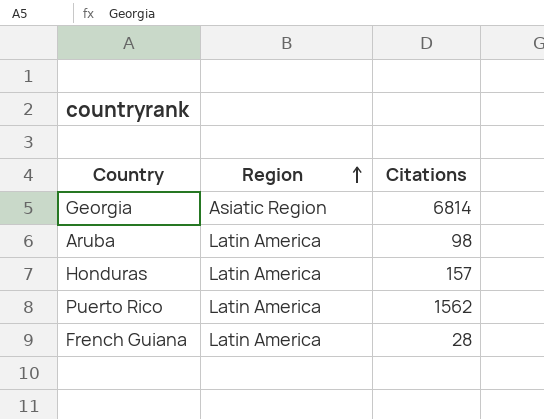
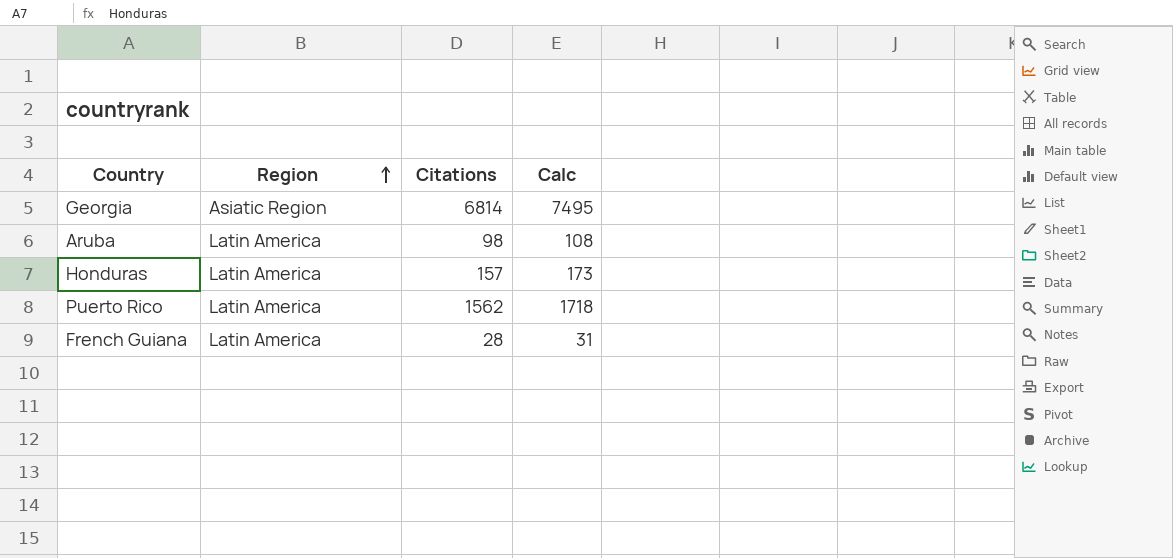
column Calc | formula: none -> [Citations] * 1.1

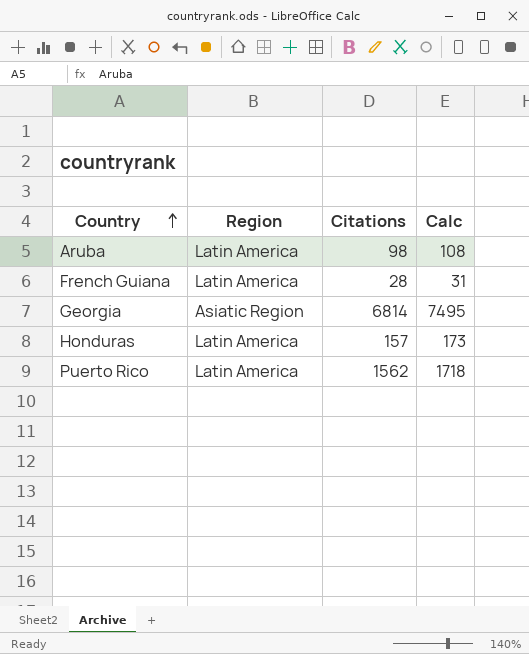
row order: Region ascending -> Country ascending

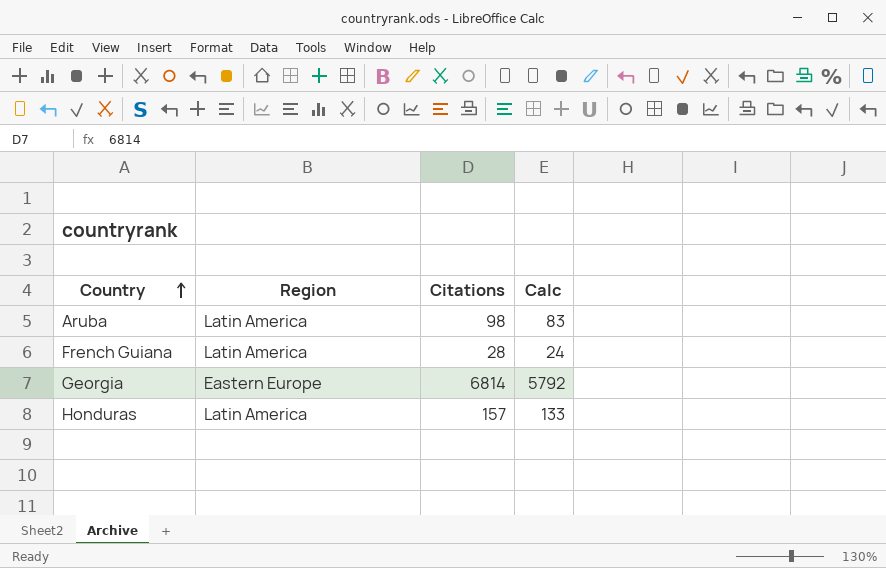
column Calc | formula: [Citations] * 1.1 -> [Citations] * 0.85
row Puerto Rico: Latin America | 1562 | 1718 -> none
Georgia | Region: Asiatic Region -> Eastern Europe

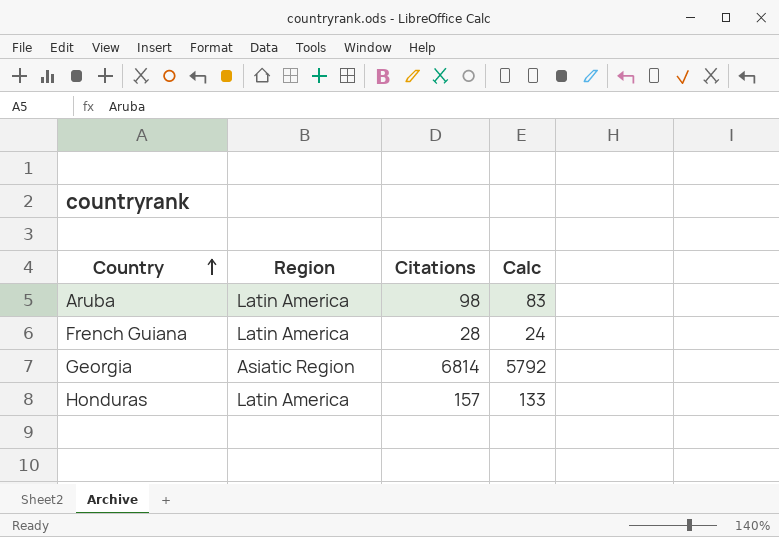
Georgia | Region: Eastern Europe -> Asiatic Region

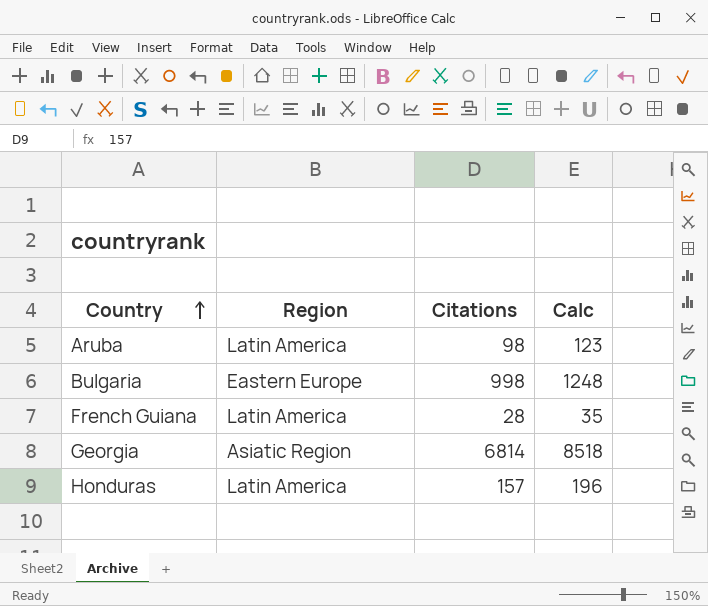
column Calc | formula: [Citations] * 0.85 -> [Citations] * 1.25
row Bulgaria: none -> Eastern Europe | 998 | 1248

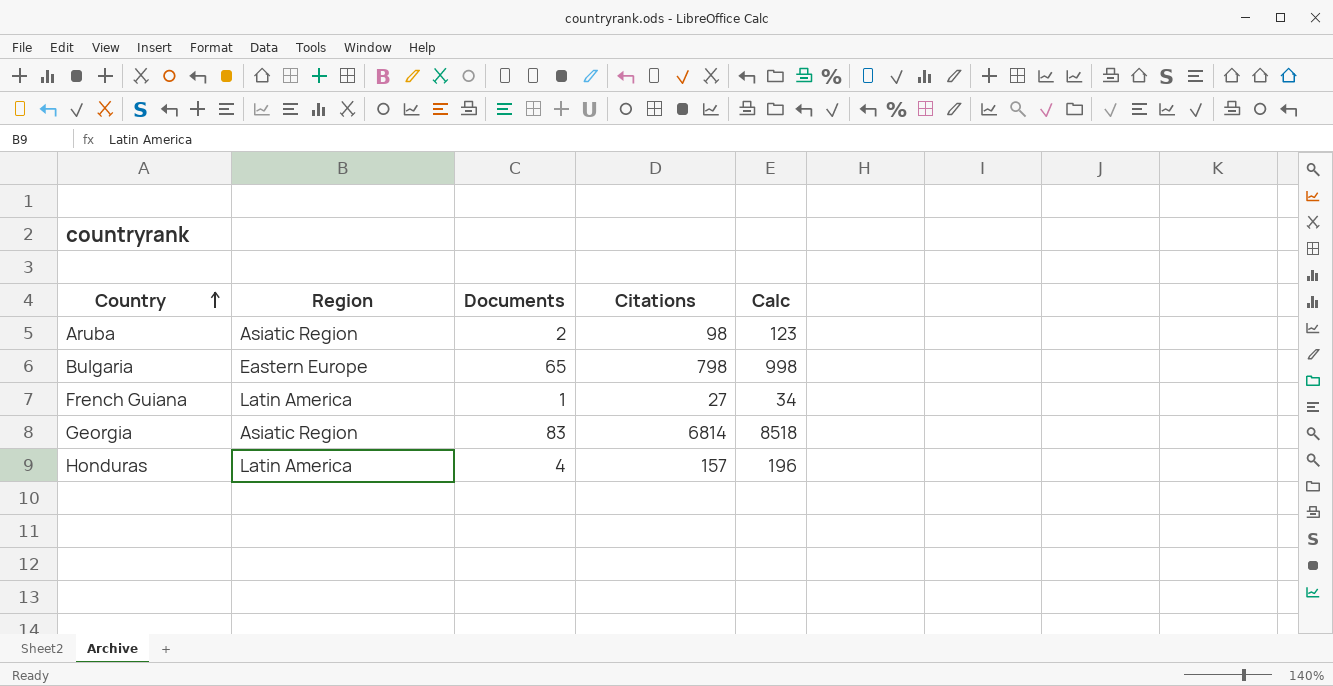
column Documents | position: none -> 3
Aruba | Region: Latin America -> Asiatic Region
Bulgaria | Citations: 998 -> 798
Bulgaria | Calc: 1248 -> 998
French Guiana | Citations: 28 -> 27
French Guiana | Calc: 35 -> 34

